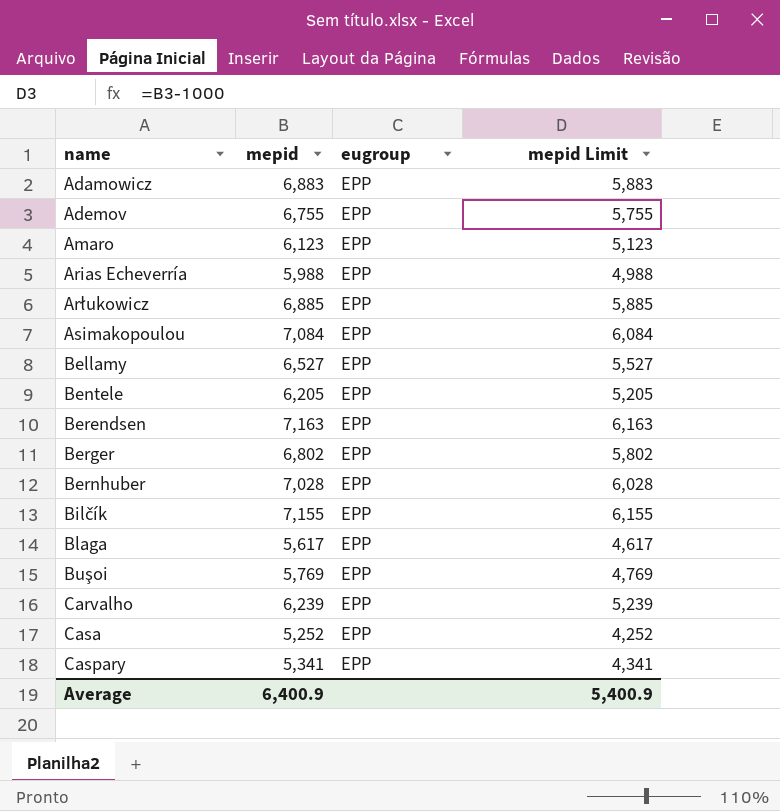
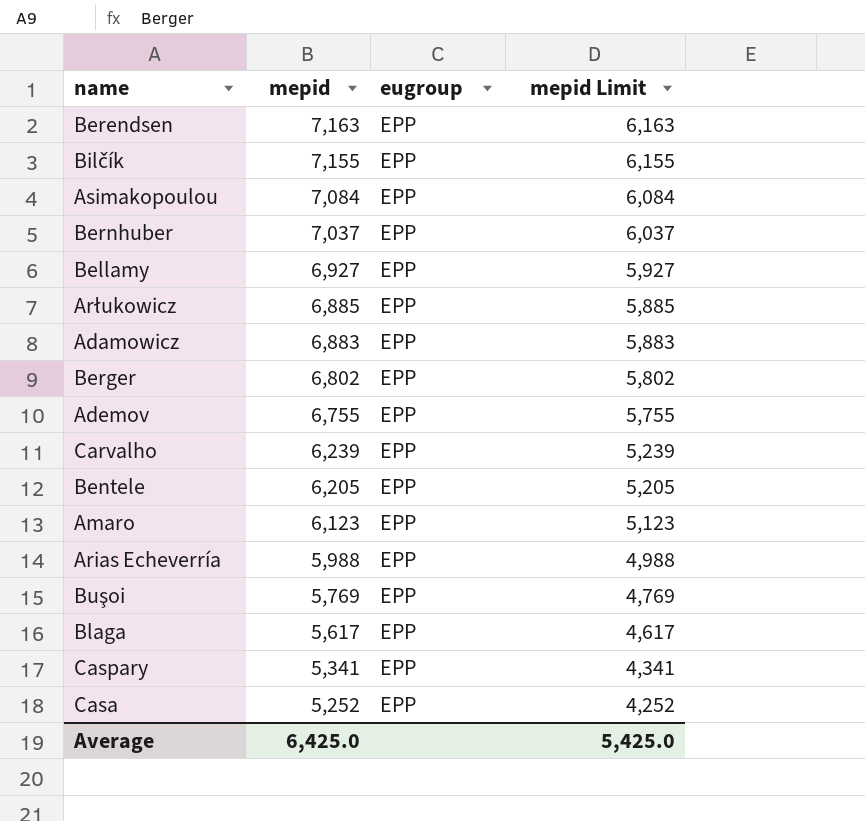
row order: name ascending -> mepid descending
Bernhuber | mepid: 7,028 -> 7,037
Bernhuber | mepid Limit: 6,028 -> 6,037
Bellamy | mepid: 6,527 -> 6,927
Bellamy | mepid Limit: 5,527 -> 5,927
Average | mepid: 6,400.9 -> 6,425.0
Average | mepid Limit: 5,400.9 -> 5,425.0

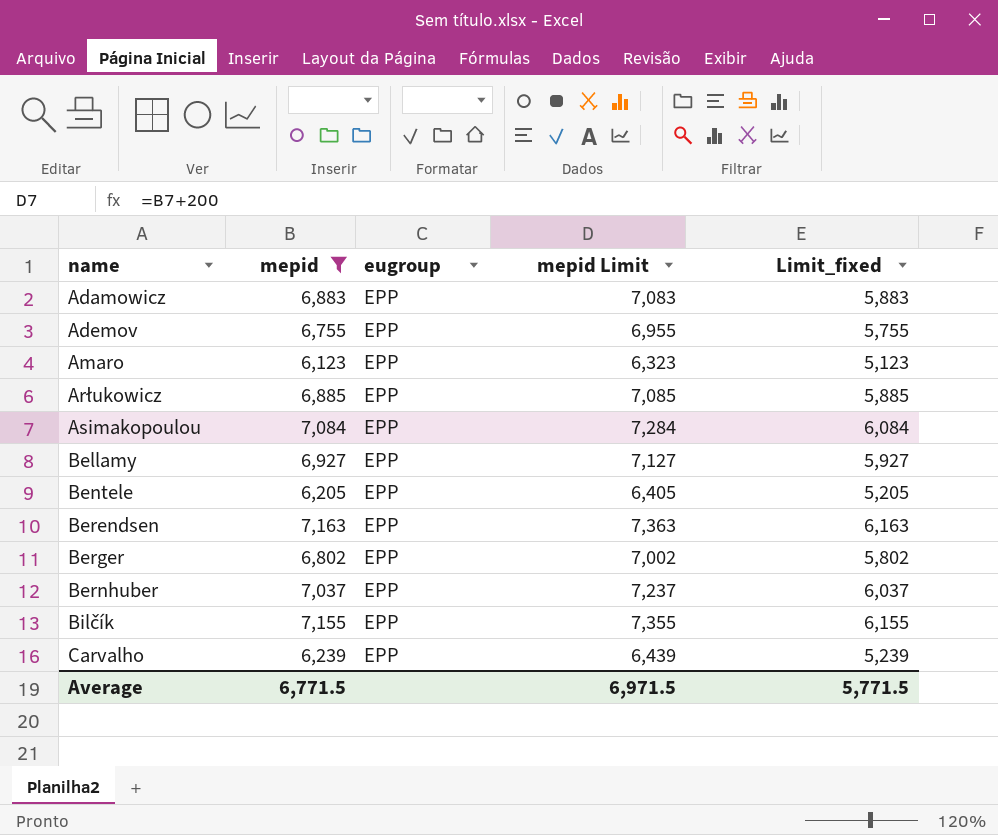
filter: none -> mepid >= 6,123
row order: mepid descending -> name ascending
column mepid Limit | formula: [mepid] - 1000 -> [mepid] + 200
column Limit_fixed | formula: none -> [mepid] - 1000
Average | mepid: 6,425.0 -> 6,771.5
Average | mepid Limit: 5,425.0 -> 6,971.5

